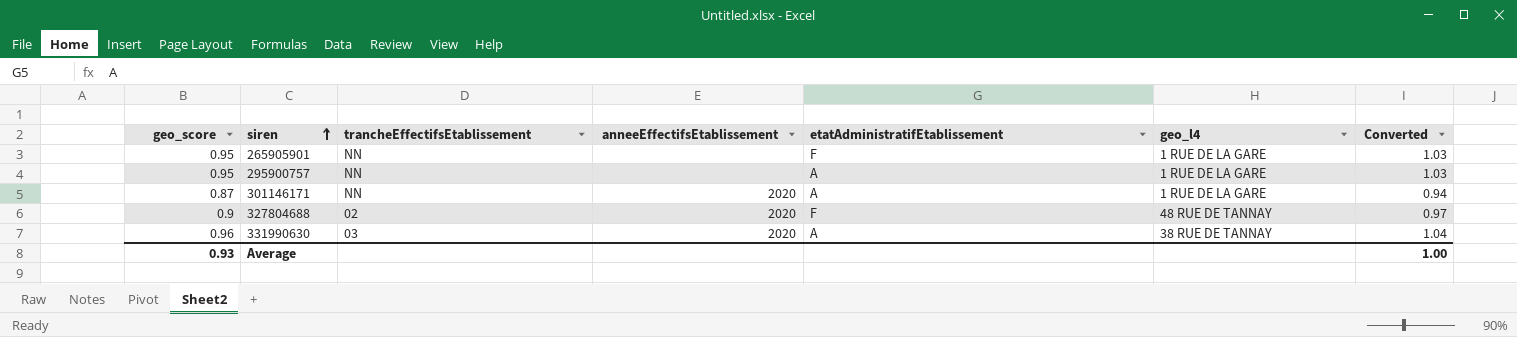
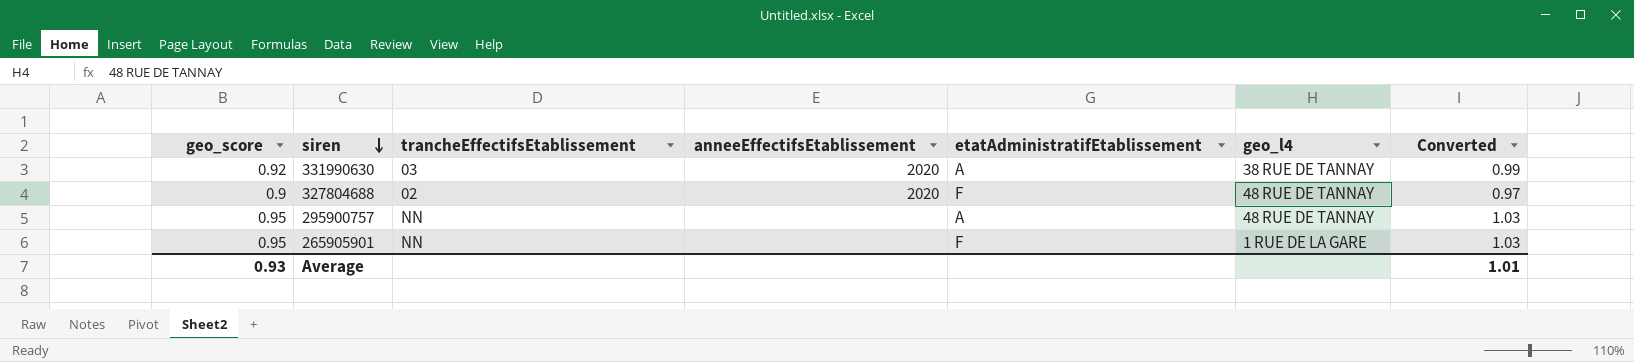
row order: siren ascending -> siren descending
row 301146171: 0.87 | NN | 2020 | A | 1 RUE DE LA GARE | 0.94 -> none
331990630 | geo_score: 0.96 -> 0.92
331990630 | Converted: 1.04 -> 0.99
295900757 | geo_l4: 1 RUE DE LA GARE -> 48 RUE DE TANNAY
Average | Converted: 1.00 -> 1.01

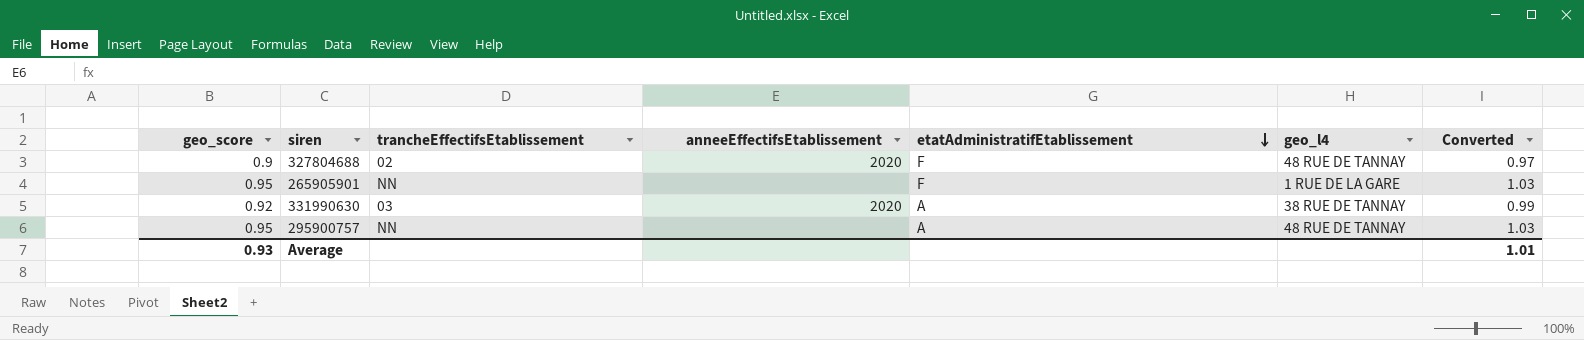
row order: siren descending -> etatAdministratifEtablissement descending

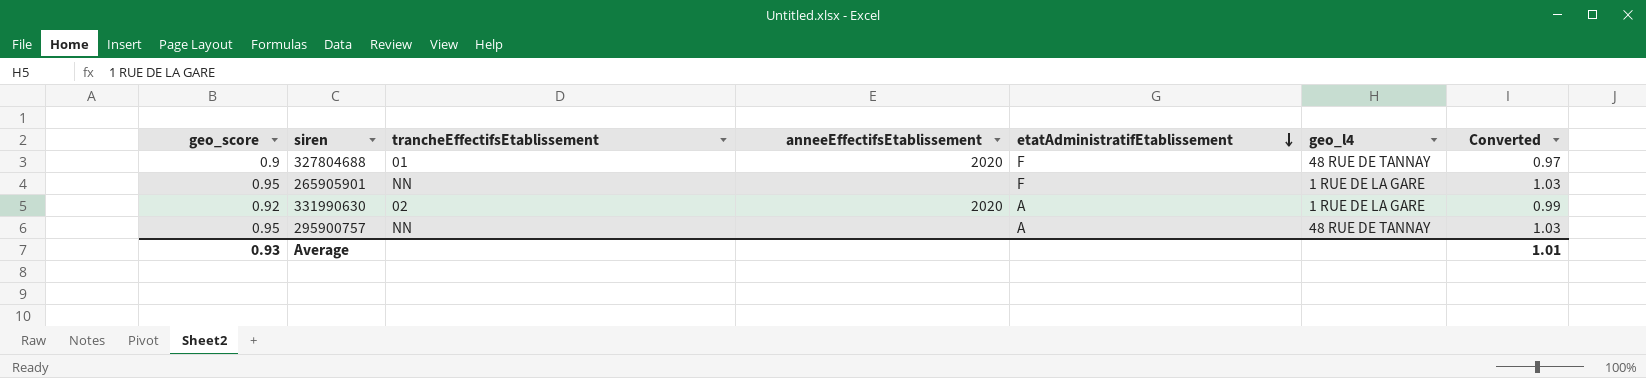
327804688 | trancheEffectifsEtablissement: 02 -> 01
331990630 | trancheEffectifsEtablissement: 03 -> 02
331990630 | geo_l4: 38 RUE DE TANNAY -> 1 RUE DE LA GARE

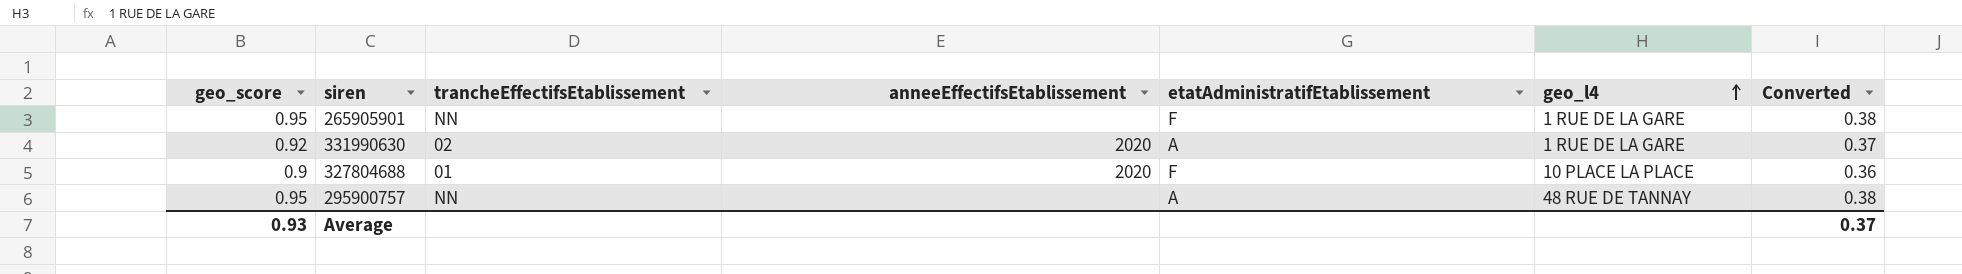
row order: etatAdministratifEtablissement descending -> geo_l4 ascending
column Converted | formula: [geo_score] * 1.08 -> [geo_score] * 0.4
327804688 | geo_l4: 48 RUE DE TANNAY -> 10 PLACE LA PLACE
Average | Converted: 1.01 -> 0.37

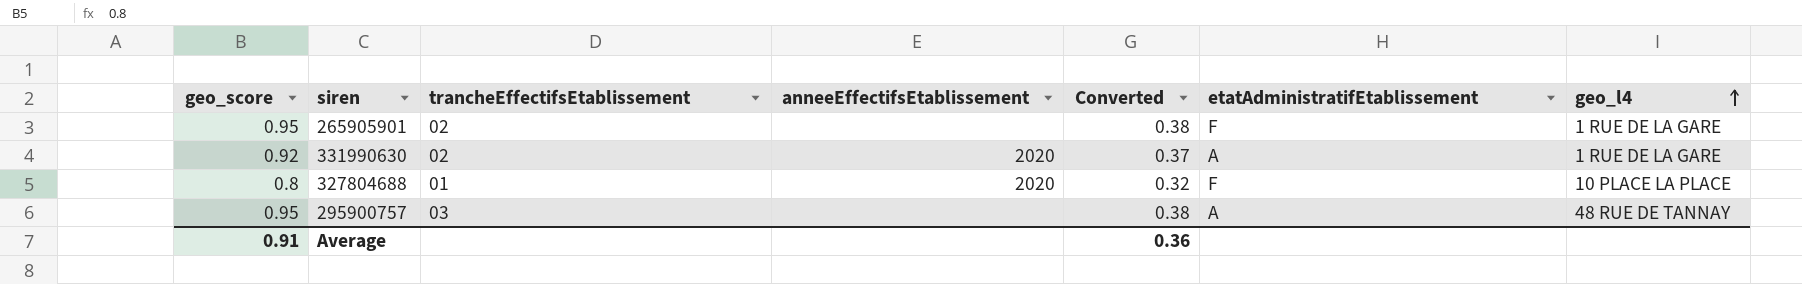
column Converted | position: 7 -> 5
265905901 | trancheEffectifsEtablissement: NN -> 02
327804688 | geo_score: 0.9 -> 0.8
327804688 | Converted: 0.36 -> 0.32
295900757 | trancheEffectifsEtablissement: NN -> 03
Average | geo_score: 0.93 -> 0.91
Average | Converted: 0.37 -> 0.36

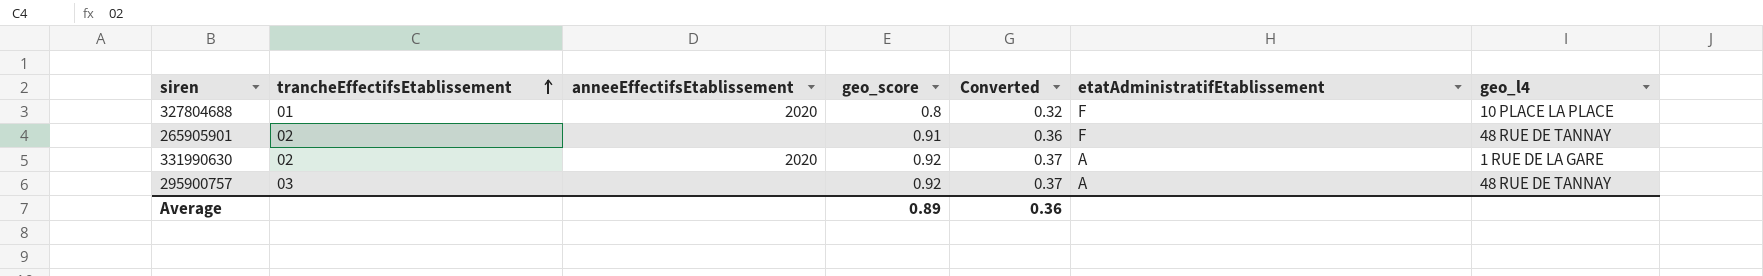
row order: geo_l4 ascending -> trancheEffectifsEtablissement ascending
column geo_score | position: 1 -> 4
265905901 | geo_score: 0.95 -> 0.91
265905901 | Converted: 0.38 -> 0.36
265905901 | geo_l4: 1 RUE DE LA GARE -> 48 RUE DE TANNAY
295900757 | geo_score: 0.95 -> 0.92
295900757 | Converted: 0.38 -> 0.37
Average | geo_score: 0.91 -> 0.89

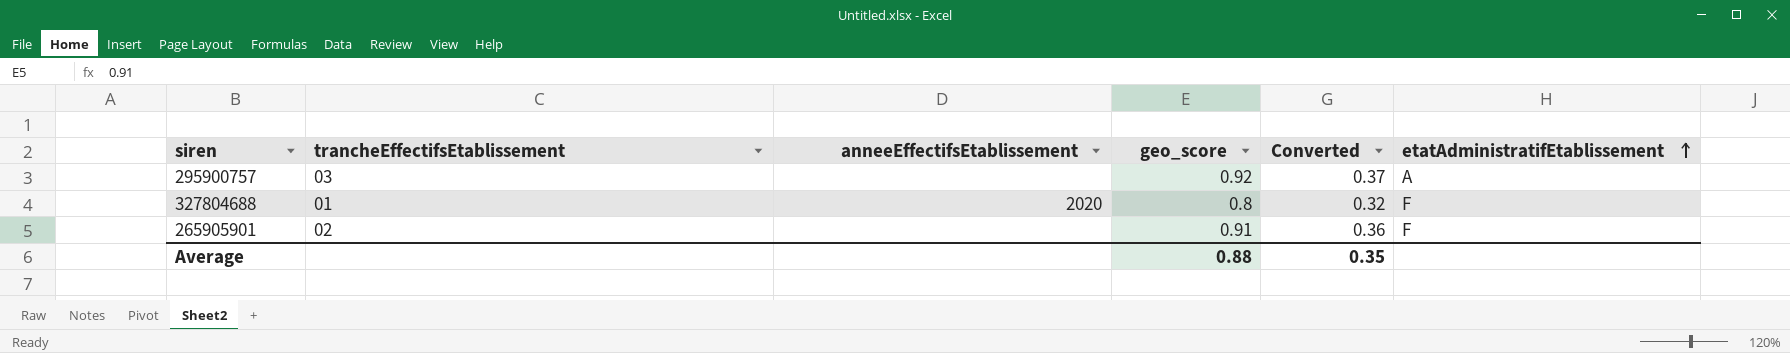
row order: trancheEffectifsEtablissement ascending -> etatAdministratifEtablissement ascending
column geo_l4 | position: 7 -> none
row 331990630: 02 | 2020 | 0.92 | 0.37 | A | 1 RUE DE LA GARE -> none
Average | geo_score: 0.89 -> 0.88
Average | Converted: 0.36 -> 0.35

